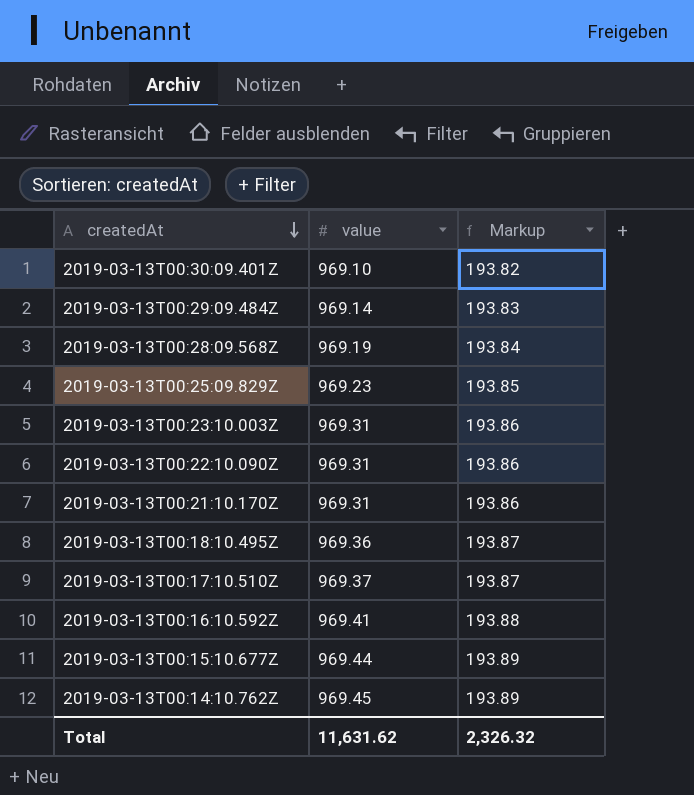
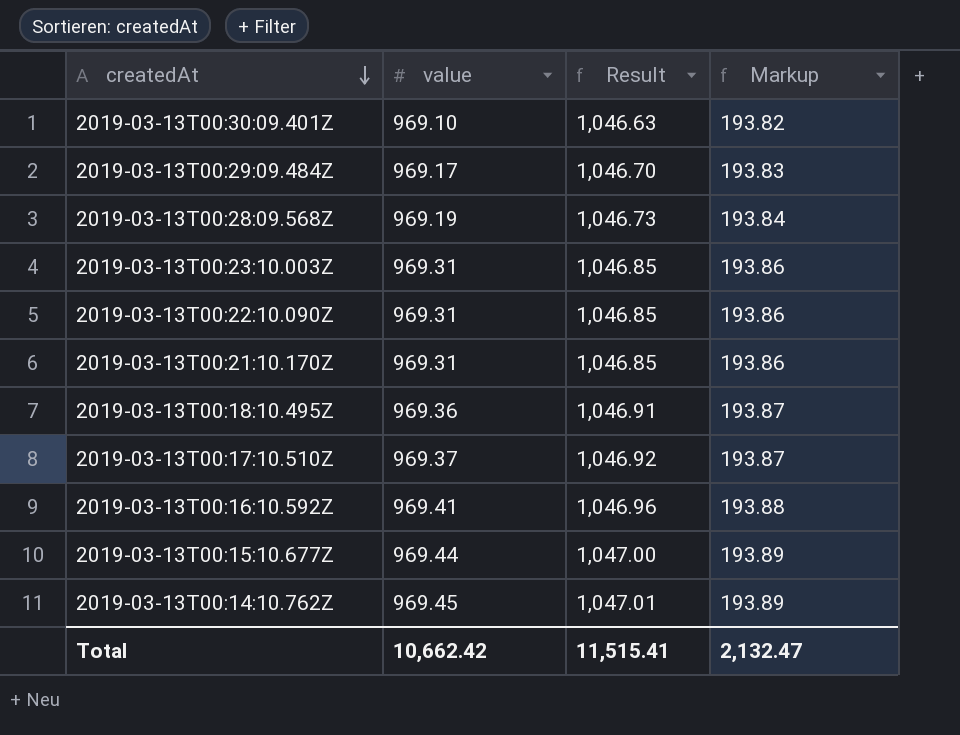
column Result | formula: none -> [value] * 1.08
row 2019-03-13T00:25:09.829Z: 969.23 | 193.85 -> none
2019-03-13T00:29:09.484Z | value: 969.14 -> 969.17
Total | value: 11,631.62 -> 10,662.42
Total | Markup: 2,326.32 -> 2,132.47

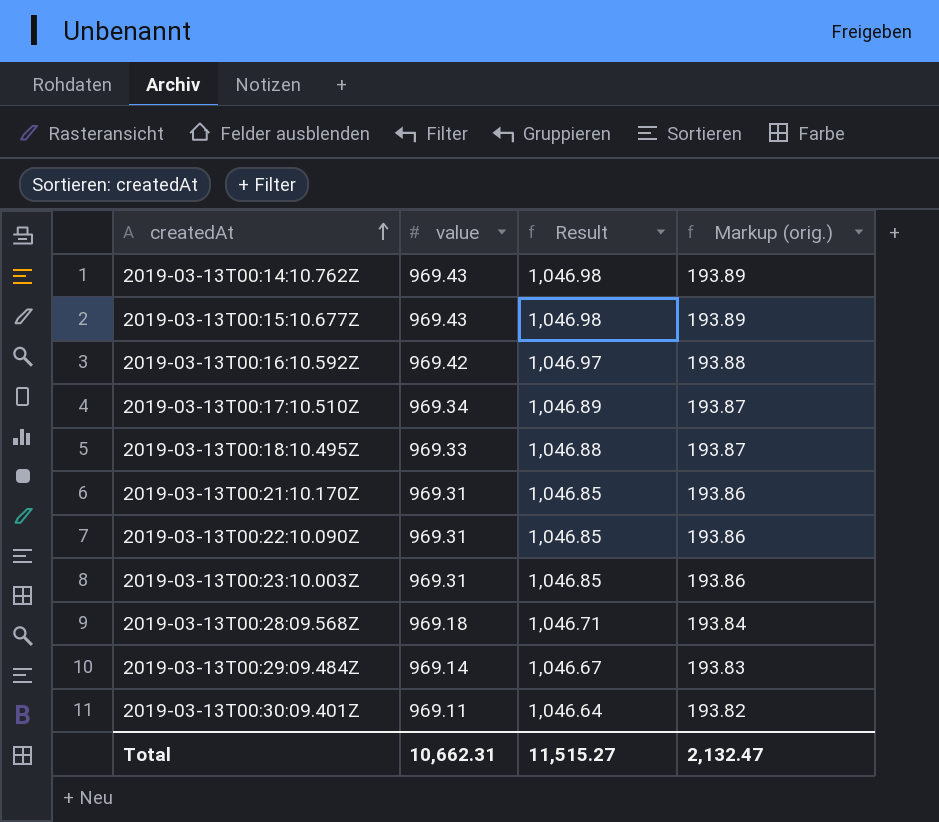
row order: createdAt descending -> createdAt ascending
column name: Markup -> Markup (orig.)
2019-03-13T00:14:10.762Z | value: 969.45 -> 969.43
2019-03-13T00:14:10.762Z | Result: 1,047.01 -> 1,046.98
2019-03-13T00:15:10.677Z | value: 969.44 -> 969.43
2019-03-13T00:15:10.677Z | Result: 1,047.00 -> 1,046.98
2019-03-13T00:16:10.592Z | value: 969.41 -> 969.42
2019-03-13T00:16:10.592Z | Result: 1,046.96 -> 1,046.97
2019-03-13T00:17:10.510Z | value: 969.37 -> 969.34
2019-03-13T00:17:10.510Z | Result: 1,046.92 -> 1,046.89
2019-03-13T00:18:10.495Z | value: 969.36 -> 969.33
2019-03-13T00:18:10.495Z | Result: 1,046.91 -> 1,046.88
2019-03-13T00:28:09.568Z | value: 969.19 -> 969.18
2019-03-13T00:28:09.568Z | Result: 1,046.73 -> 1,046.71
2019-03-13T00:29:09.484Z | value: 969.17 -> 969.14
2019-03-13T00:29:09.484Z | Result: 1,046.70 -> 1,046.67
2019-03-13T00:30:09.401Z | value: 969.10 -> 969.11
2019-03-13T00:30:09.401Z | Result: 1,046.63 -> 1,046.64
Total | value: 10,662.42 -> 10,662.31
Total | Result: 11,515.41 -> 11,515.27

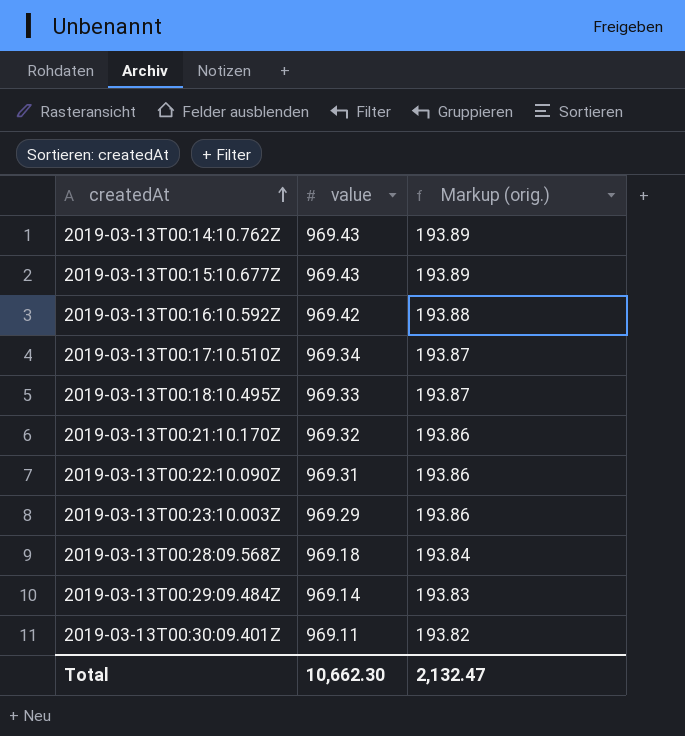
column Result | formula: [value] * 1.08 -> none
2019-03-13T00:21:10.170Z | value: 969.31 -> 969.32
2019-03-13T00:23:10.003Z | value: 969.31 -> 969.29
Total | value: 10,662.31 -> 10,662.30

